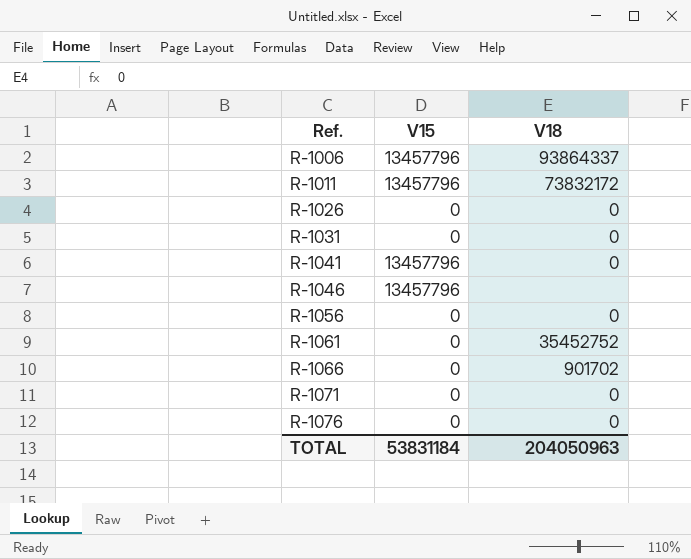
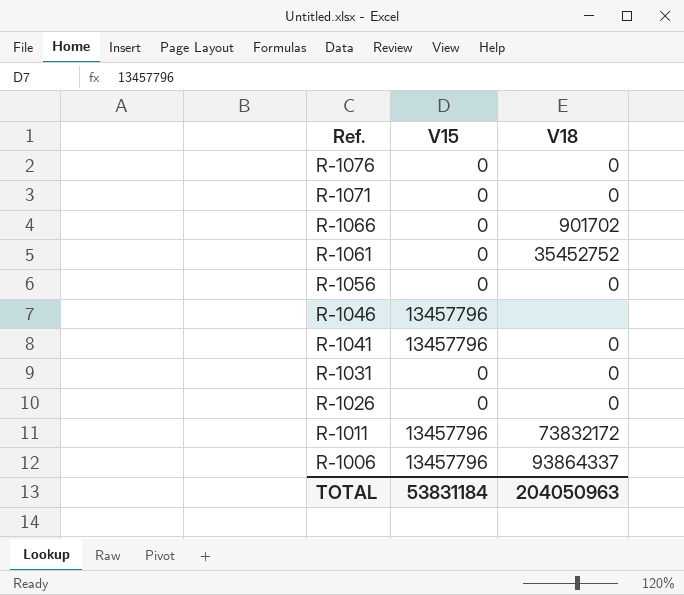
row order: Ref. ascending -> Ref. descending

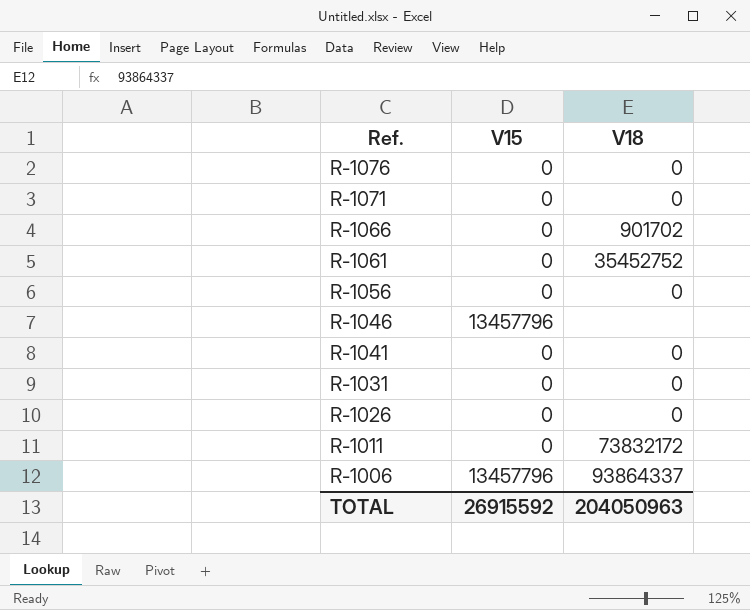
R-1041 | V15: 13457796 -> 0
R-1011 | V15: 13457796 -> 0
TOTAL | V15: 53831184 -> 26915592

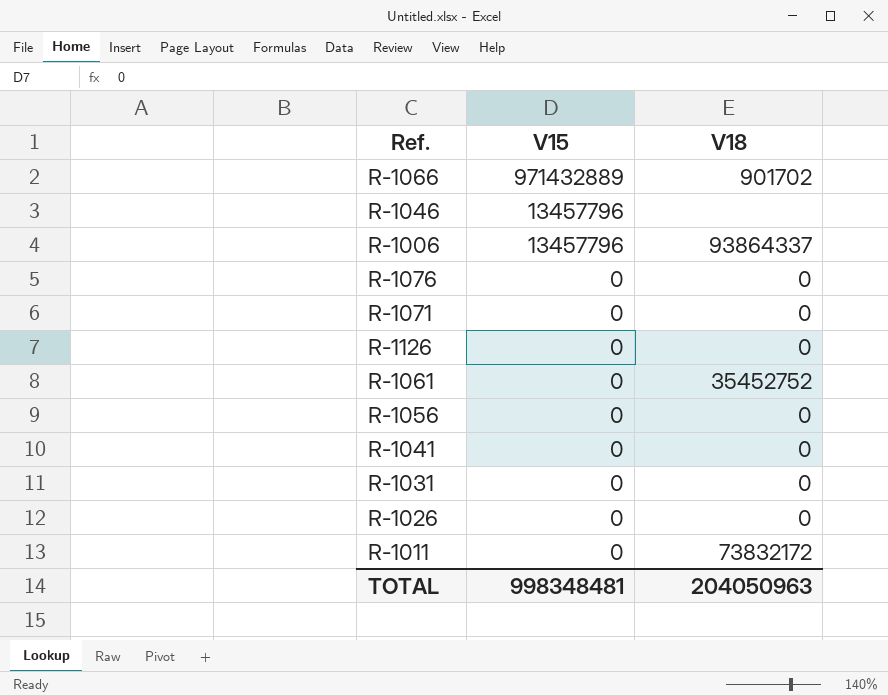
row order: Ref. descending -> V15 descending
R-1066 | V15: 0 -> 971432889
row R-1126: none -> 0 | 0
TOTAL | V15: 26915592 -> 998348481

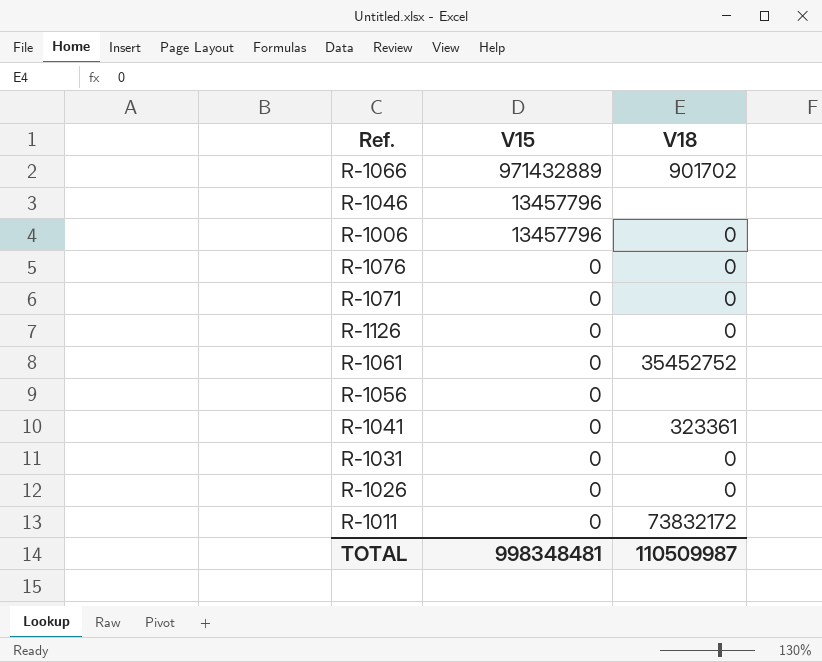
R-1006 | V18: 93864337 -> 0
R-1056 | V18: 0 -> none
R-1041 | V18: 0 -> 323361
TOTAL | V18: 204050963 -> 110509987

